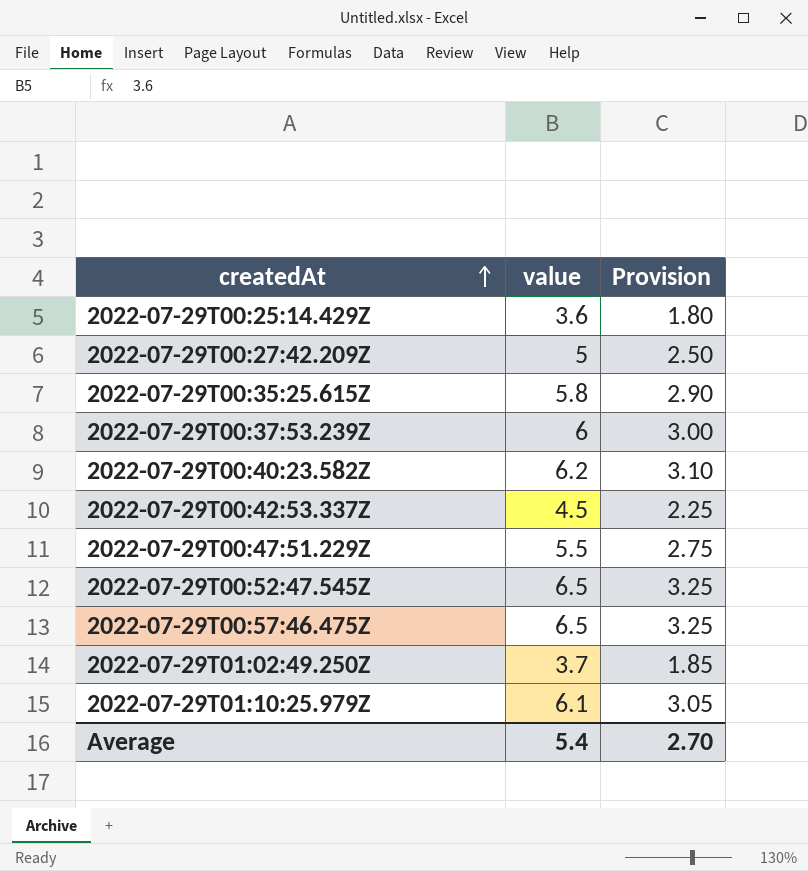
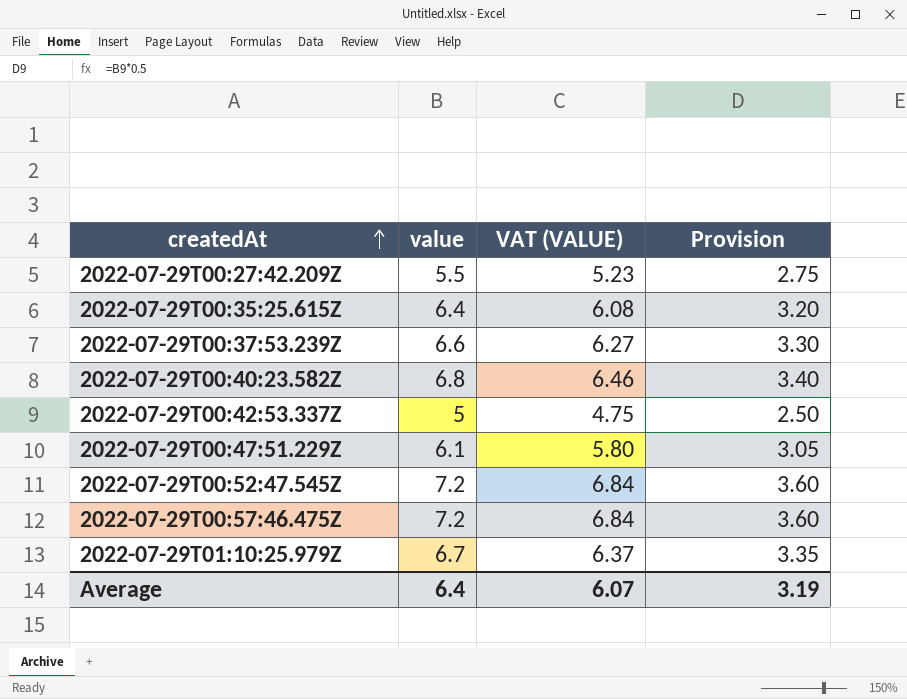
column VAT (VALUE) | formula: none -> [value] * 0.95
row 2022-07-29T00:25:14.429Z: 3.6 | 1.80 -> none
row 2022-07-29T01:02:49.250Z: 3.7 | 1.85 -> none
2022-07-29T00:27:42.209Z | value: 5 -> 5.5
2022-07-29T00:27:42.209Z | Provision: 2.50 -> 2.75
2022-07-29T00:35:25.615Z | value: 5.8 -> 6.4
2022-07-29T00:35:25.615Z | Provision: 2.90 -> 3.20
2022-07-29T00:37:53.239Z | value: 6 -> 6.6
2022-07-29T00:37:53.239Z | Provision: 3.00 -> 3.30
2022-07-29T00:40:23.582Z | value: 6.2 -> 6.8
2022-07-29T00:40:23.582Z | Provision: 3.10 -> 3.40
2022-07-29T00:42:53.337Z | value: 4.5 -> 5
2022-07-29T00:42:53.337Z | Provision: 2.25 -> 2.50
2022-07-29T00:47:51.229Z | value: 5.5 -> 6.1
2022-07-29T00:47:51.229Z | Provision: 2.75 -> 3.05
2022-07-29T00:52:47.545Z | value: 6.5 -> 7.2
2022-07-29T00:52:47.545Z | Provision: 3.25 -> 3.60
2022-07-29T00:57:46.475Z | value: 6.5 -> 7.2
2022-07-29T00:57:46.475Z | Provision: 3.25 -> 3.60
2022-07-29T01:10:25.979Z | value: 6.1 -> 6.7
2022-07-29T01:10:25.979Z | Provision: 3.05 -> 3.35
Average | value: 5.4 -> 6.4
Average | Provision: 2.70 -> 3.19

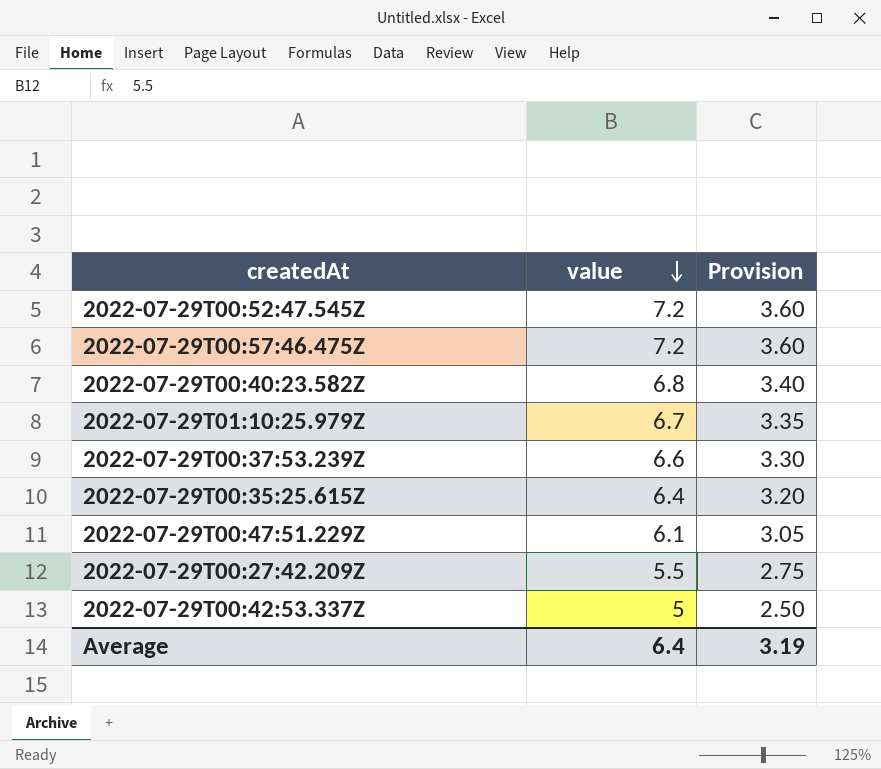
row order: createdAt ascending -> value descending
column VAT (VALUE) | formula: [value] * 0.95 -> none

